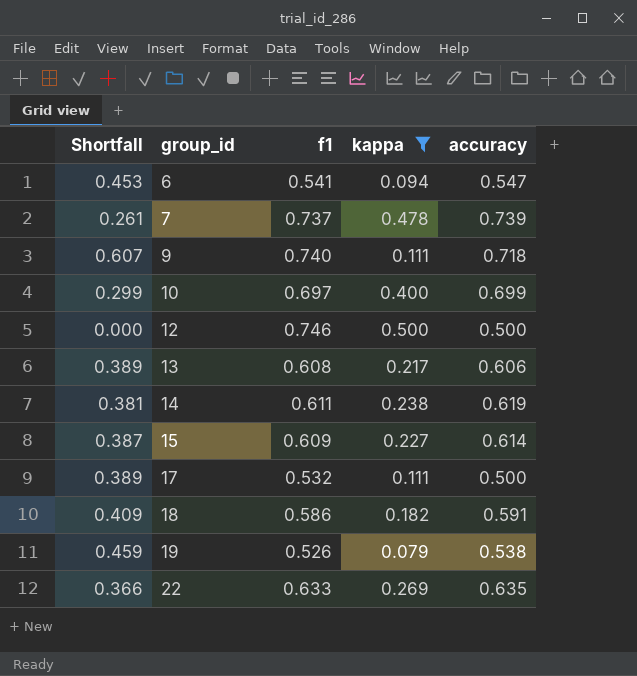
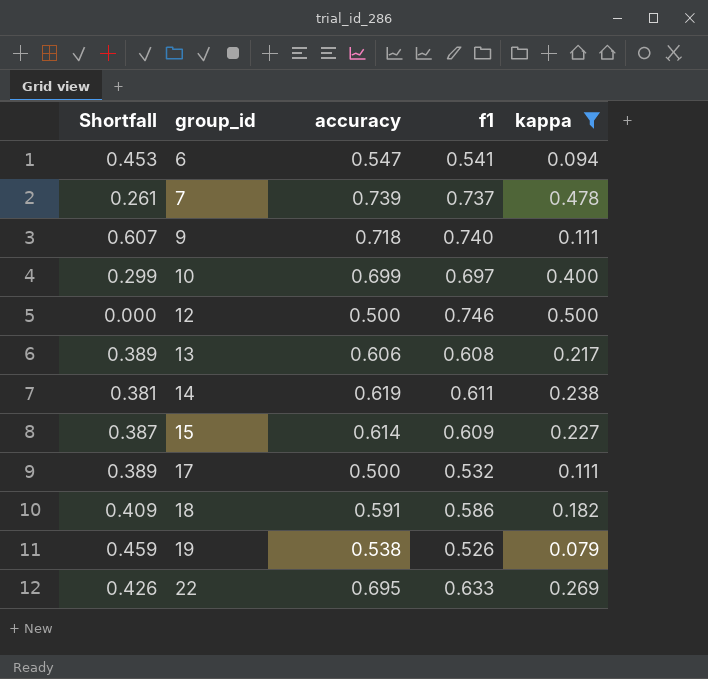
column accuracy | position: 5 -> 3
22 | Shortfall: 0.366 -> 0.426
22 | accuracy: 0.635 -> 0.695

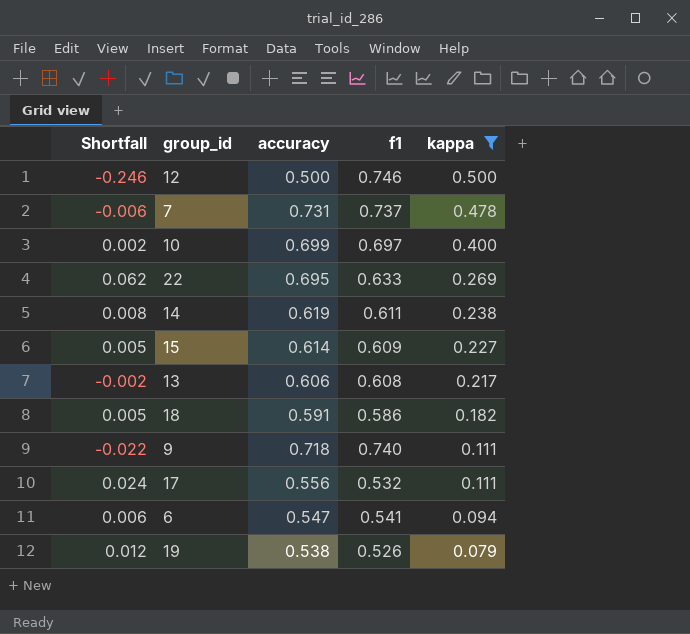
row order: group_id ascending -> kappa descending
column Shortfall | formula: [accuracy] - [kappa] -> [accuracy] - [f1]
7 | accuracy: 0.739 -> 0.731
17 | accuracy: 0.500 -> 0.556

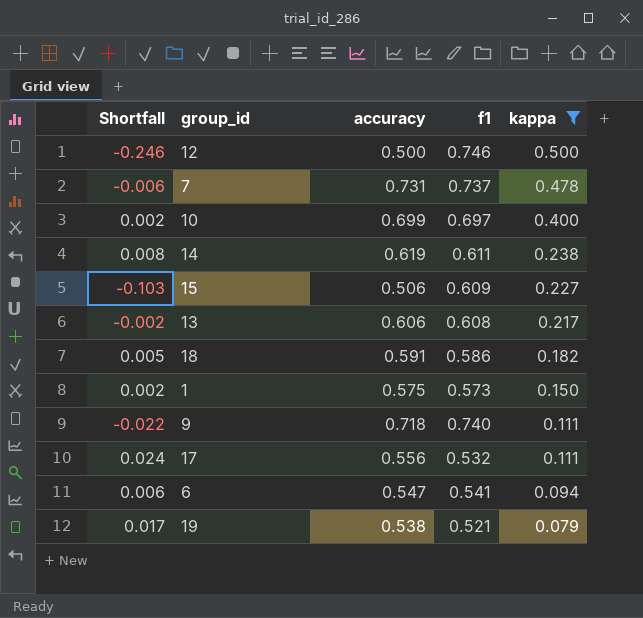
row 22: 0.062 | 0.695 | 0.633 | 0.269 -> none
15 | Shortfall: 0.005 -> -0.103
15 | accuracy: 0.614 -> 0.506
row 1: none -> 0.002 | 0.575 | 0.573 | 0.150
19 | Shortfall: 0.012 -> 0.017
19 | f1: 0.526 -> 0.521

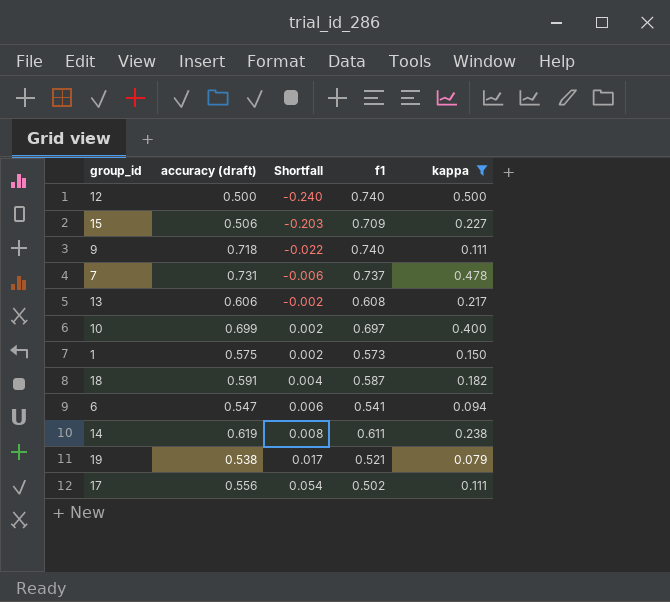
row order: kappa descending -> Shortfall ascending
column name: accuracy -> accuracy (draft)
column Shortfall | position: 1 -> 3
12 | Shortfall: -0.246 -> -0.240
12 | f1: 0.746 -> 0.740
15 | Shortfall: -0.103 -> -0.203
15 | f1: 0.609 -> 0.709
18 | Shortfall: 0.005 -> 0.004
18 | f1: 0.586 -> 0.587
17 | Shortfall: 0.024 -> 0.054
17 | f1: 0.532 -> 0.502

